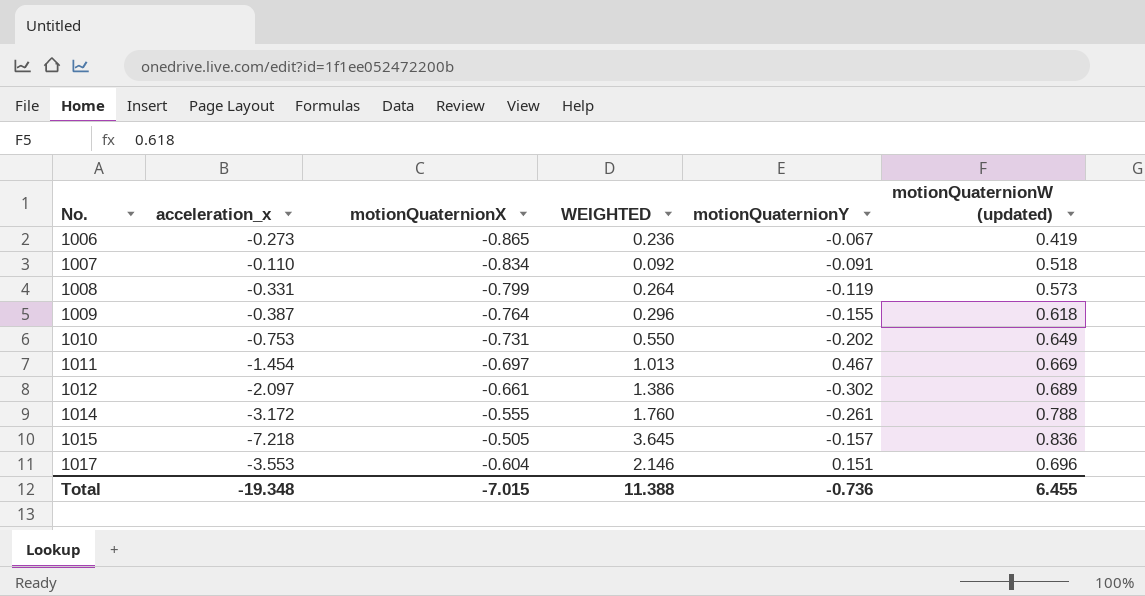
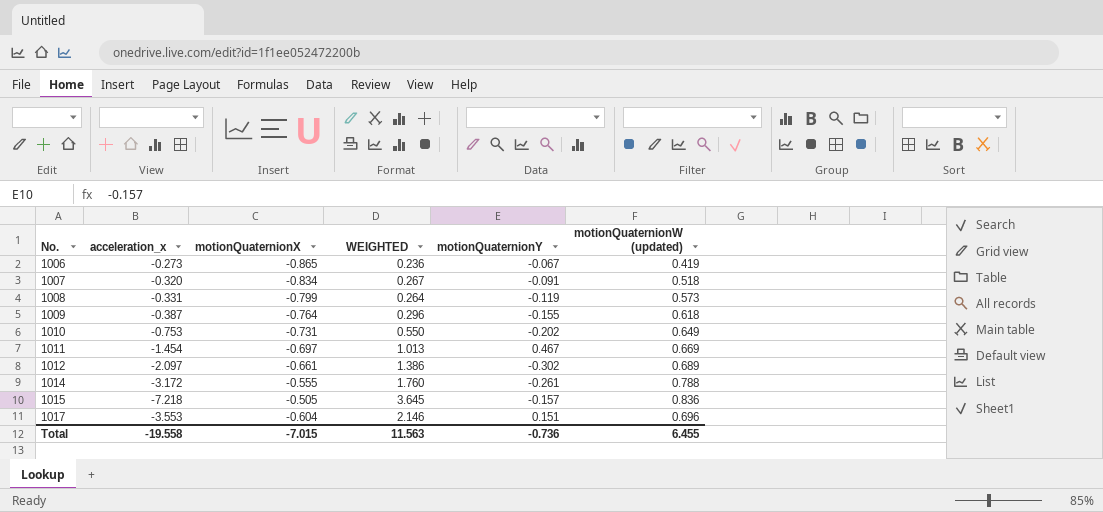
1007 | acceleration_x: -0.110 -> -0.320
1007 | WEIGHTED: 0.092 -> 0.267
Total | acceleration_x: -19.348 -> -19.558
Total | WEIGHTED: 11.388 -> 11.563

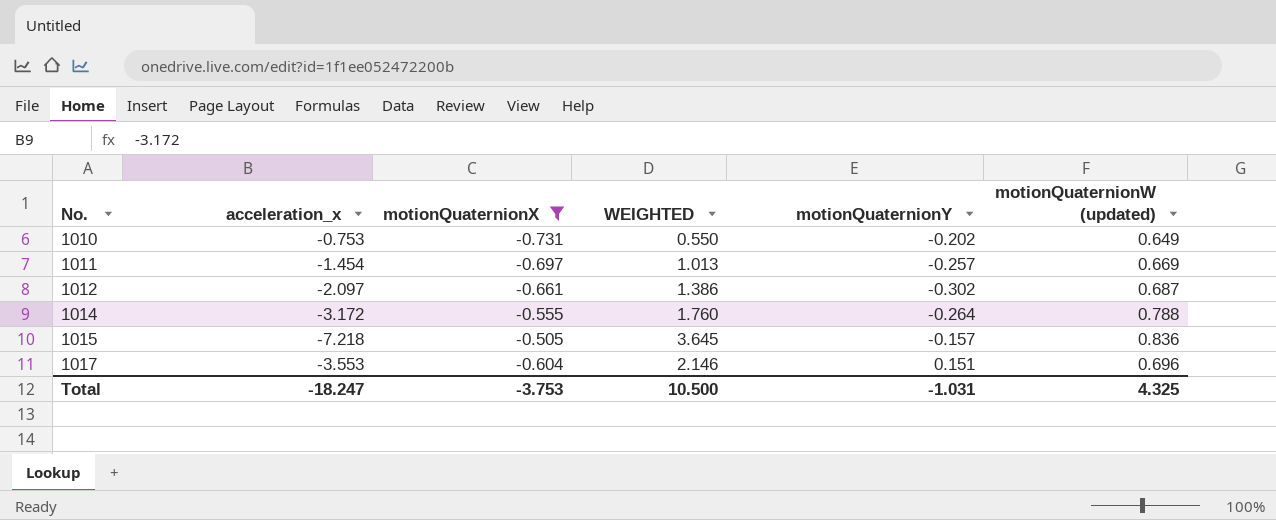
filter: none -> motionQuaternionX >= -0.731
1011 | motionQuaternionY: 0.467 -> -0.257
1012 | motionQuaternionW (updated): 0.689 -> 0.687
1014 | motionQuaternionY: -0.261 -> -0.264
Total | acceleration_x: -19.558 -> -18.247
Total | motionQuaternionX: -7.015 -> -3.753
Total | WEIGHTED: 11.563 -> 10.500
Total | motionQuaternionY: -0.736 -> -1.031
Total | motionQuaternionW (updated): 6.455 -> 4.325

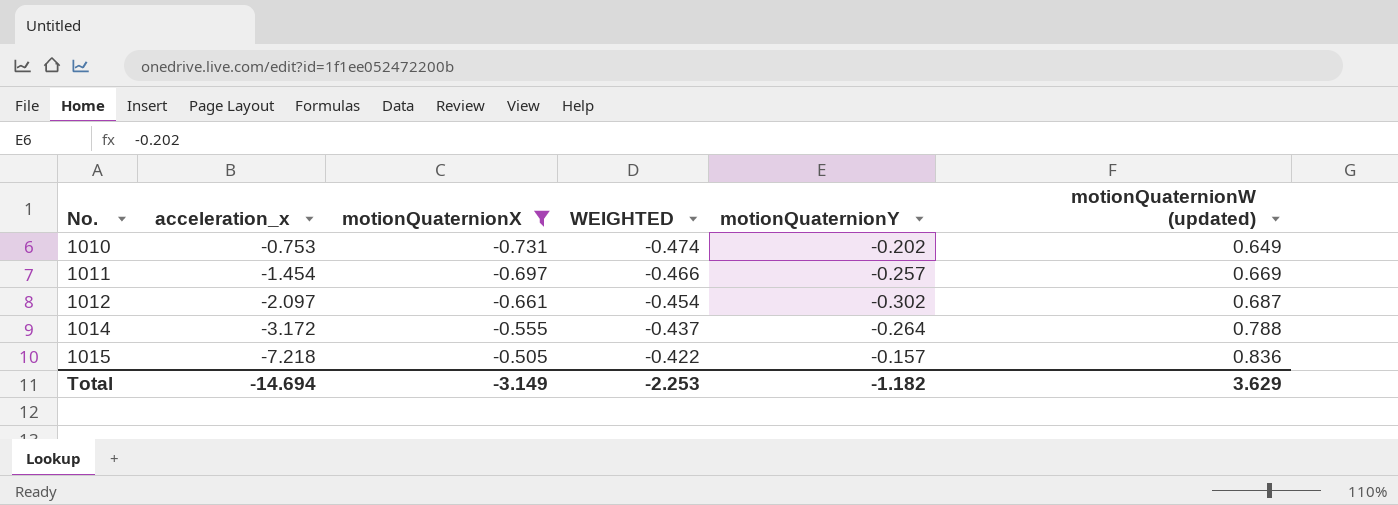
column WEIGHTED | formula: [acceleration_x] * [motionQuaternionX] -> [motionQuaternionX] * [motionQuaternionW (updated)]
row 1017: -3.553 | -0.604 | 2.146 | 0.151 | 0.696 -> none
Total | acceleration_x: -18.247 -> -14.694
Total | motionQuaternionX: -3.753 -> -3.149
Total | WEIGHTED: 10.500 -> -2.253
Total | motionQuaternionY: -1.031 -> -1.182
Total | motionQuaternionW (updated): 4.325 -> 3.629

